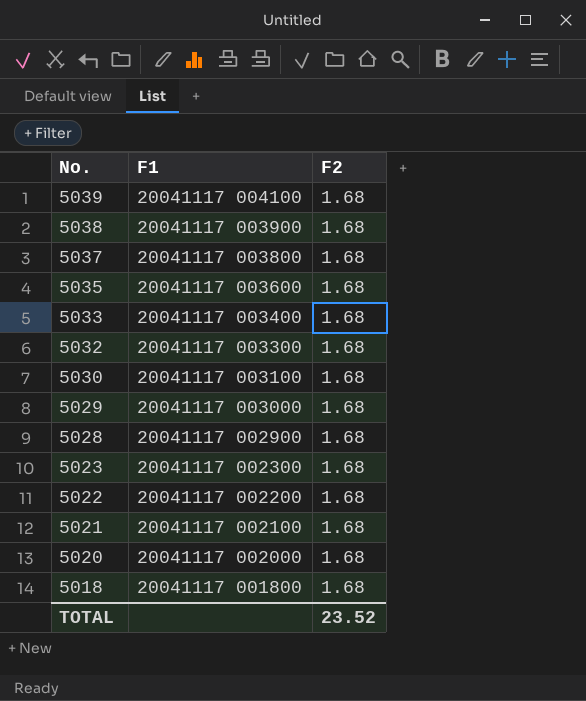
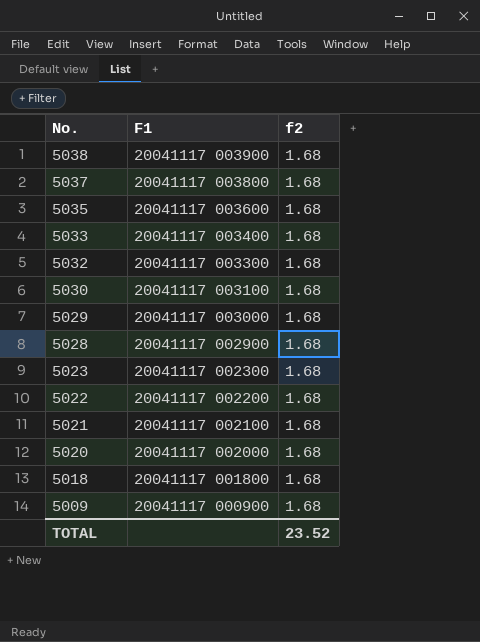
column name: F2 -> f2
row 5039: 20041117 004100 | 1.68 -> none
row 5009: none -> 20041117 000900 | 1.68

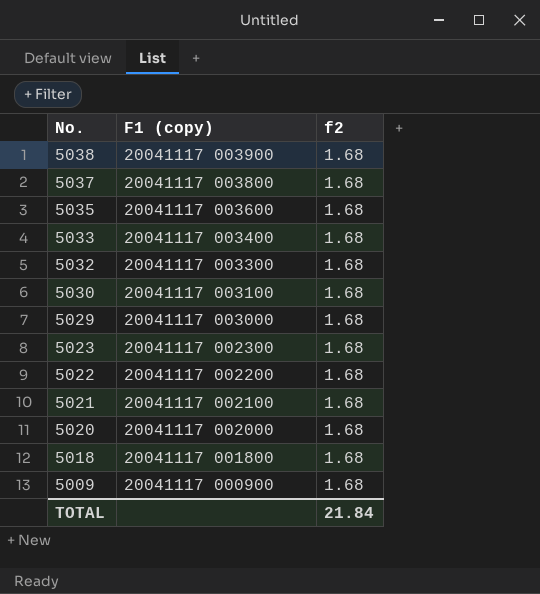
column name: F1 -> F1 (copy)
row 5028: 20041117 002900 | 1.68 -> none
TOTAL | f2: 23.52 -> 21.84

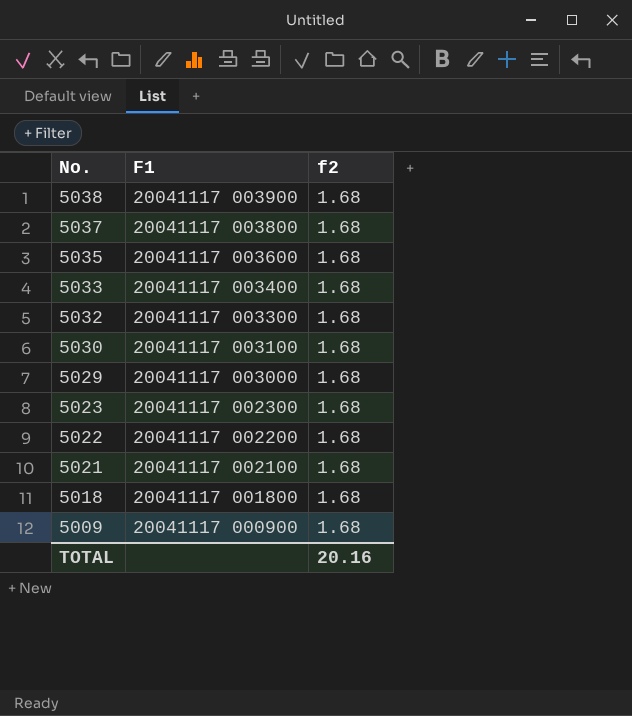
column name: F1 (copy) -> F1
row 5020: 20041117 002000 | 1.68 -> none
TOTAL | f2: 21.84 -> 20.16

